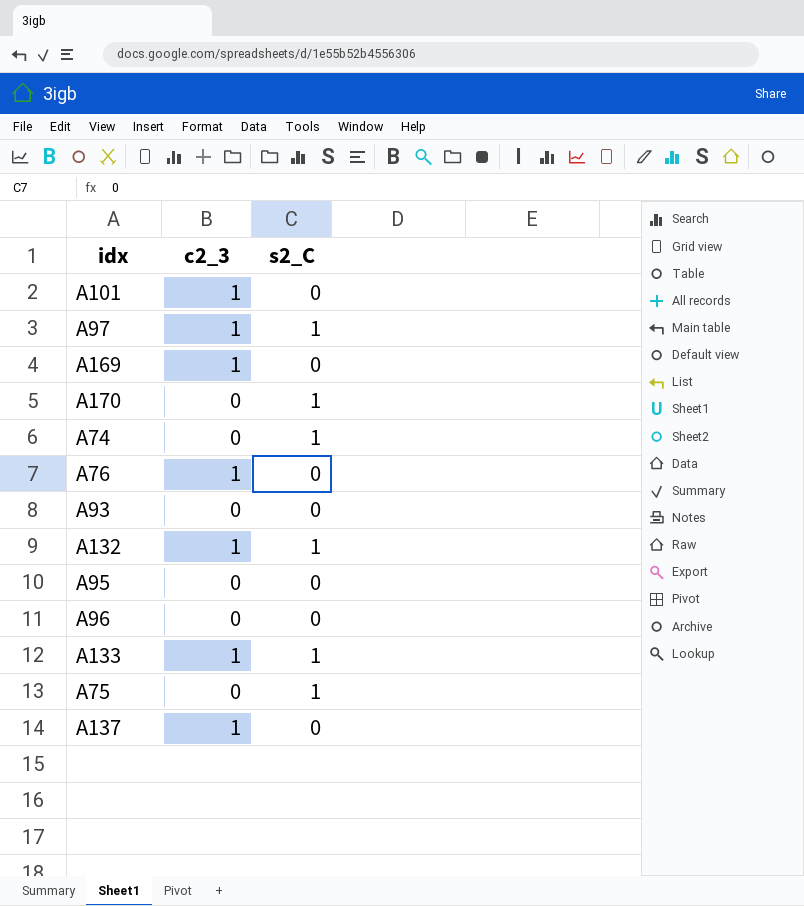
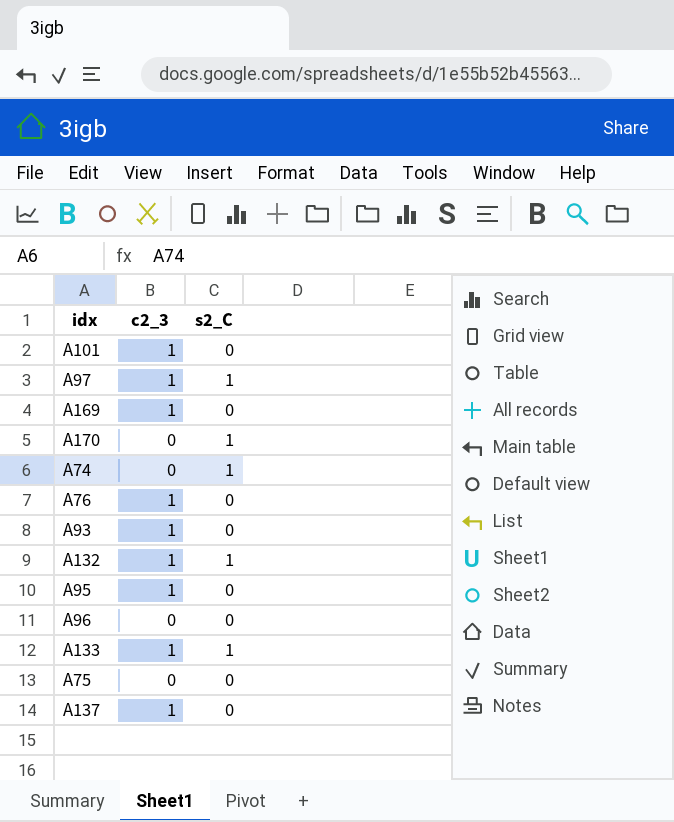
A93 | c2_3: 0 -> 1
A95 | c2_3: 0 -> 1
A75 | s2_C: 1 -> 0

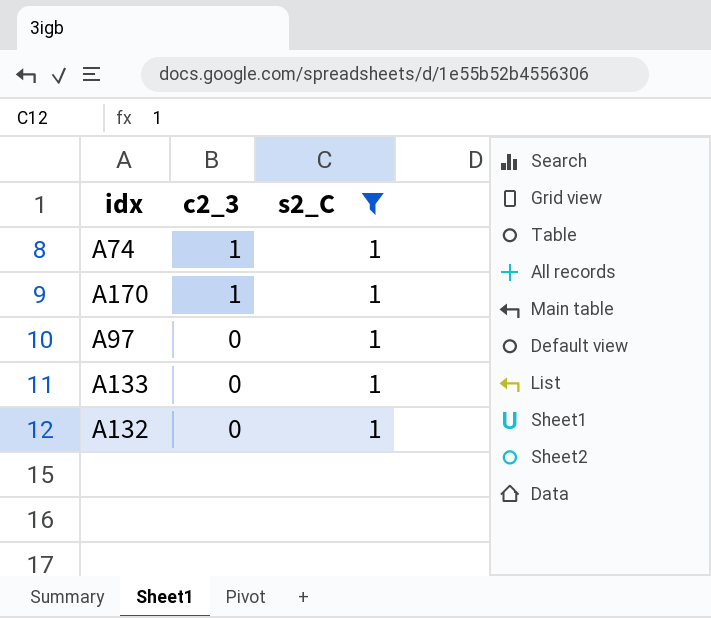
filter: none -> s2_C = 1
row order: none -> c2_3 descending
A74 | c2_3: 0 -> 1
A170 | c2_3: 0 -> 1
A97 | c2_3: 1 -> 0
A133 | c2_3: 1 -> 0
A132 | c2_3: 1 -> 0

